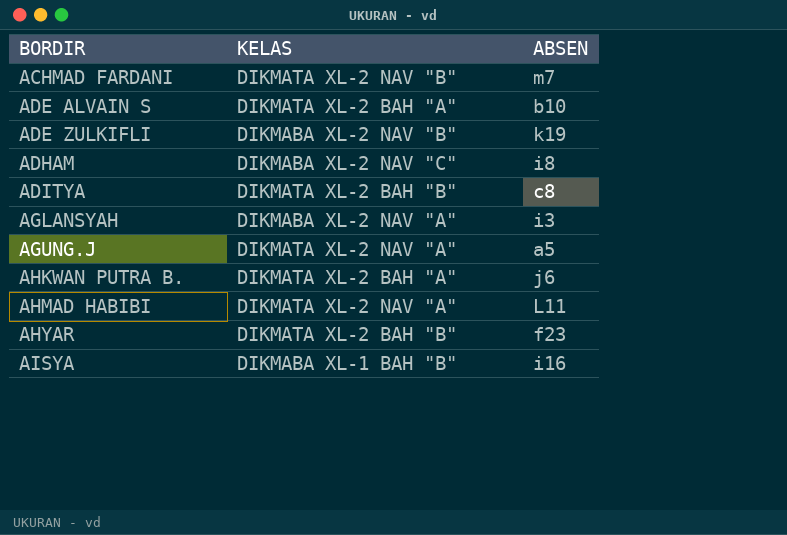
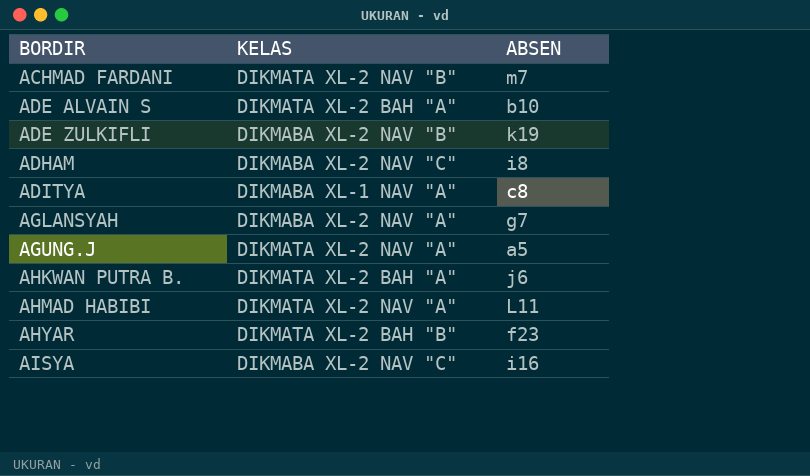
ADITYA | KELAS: DIKMATA XL-2 BAH "B" -> DIKMABA XL-1 NAV "A"
AGLANSYAH | ABSEN: i3 -> g7
AISYA | KELAS: DIKMABA XL-1 BAH "B" -> DIKMABA XL-2 NAV "C"

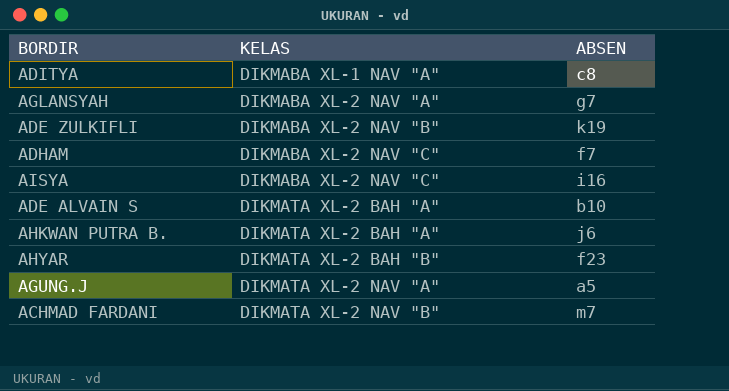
row order: BORDIR ascending -> KELAS ascending
row AHMAD HABIBI: DIKMATA XL-2 NAV "A" | L11 -> none
ADHAM | ABSEN: i8 -> f7

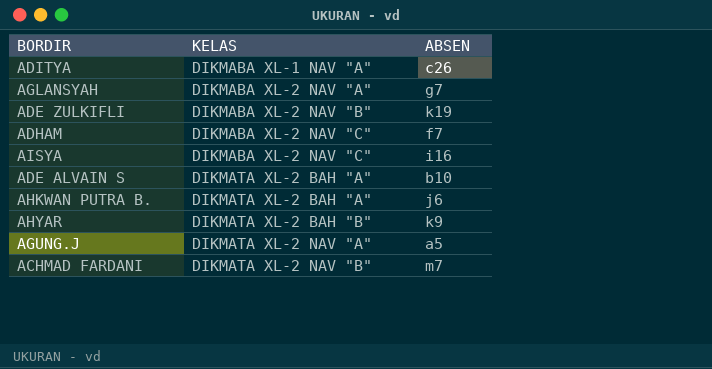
ADITYA | ABSEN: c8 -> c26
AHYAR | ABSEN: f23 -> k9

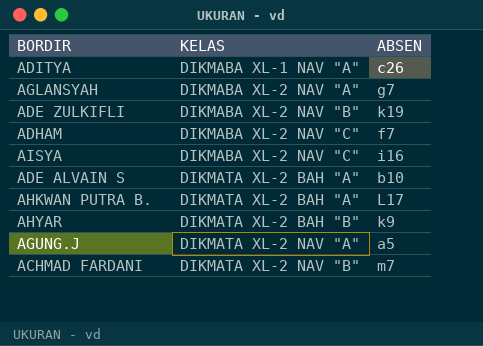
AHKWAN PUTRA B. | ABSEN: j6 -> L17

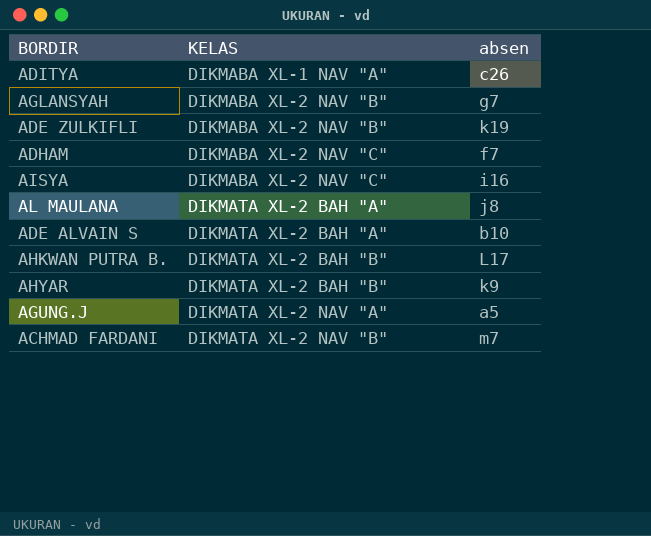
column name: ABSEN -> absen
AGLANSYAH | KELAS: DIKMABA XL-2 NAV "A" -> DIKMABA XL-2 NAV "B"
row AL MAULANA: none -> DIKMATA XL-2 BAH "A" | j8
AHKWAN PUTRA B. | KELAS: DIKMATA XL-2 BAH "A" -> DIKMATA XL-2 BAH "B"

